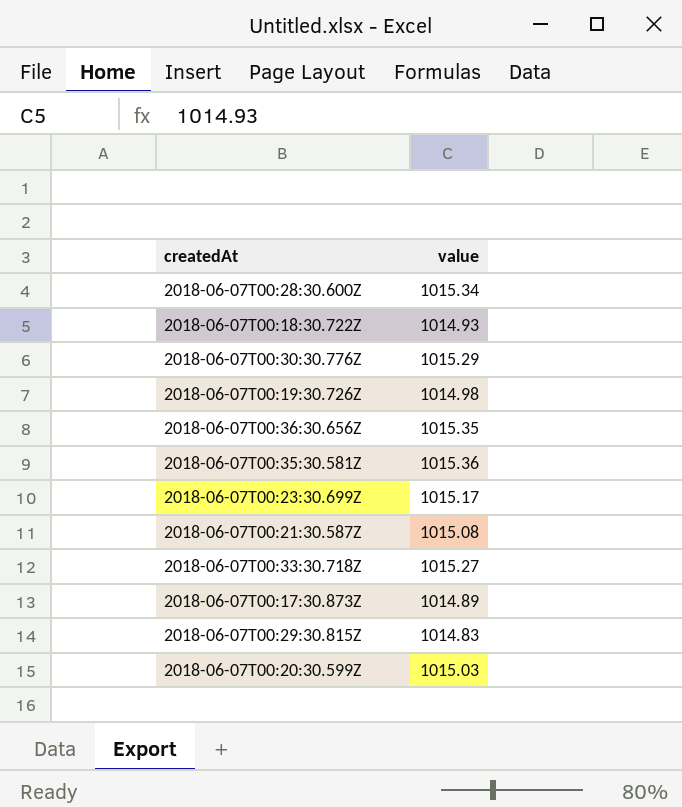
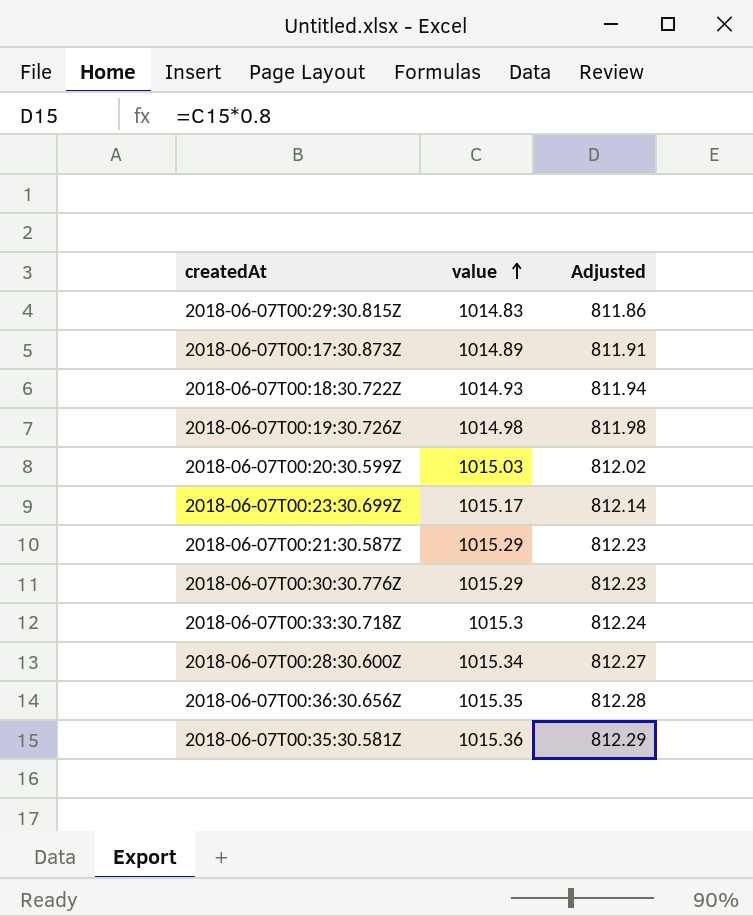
row order: none -> value ascending
column Adjusted | formula: none -> [value] * 0.8
2018-06-07T00:21:30.587Z | value: 1015.08 -> 1015.29
2018-06-07T00:33:30.718Z | value: 1015.27 -> 1015.3

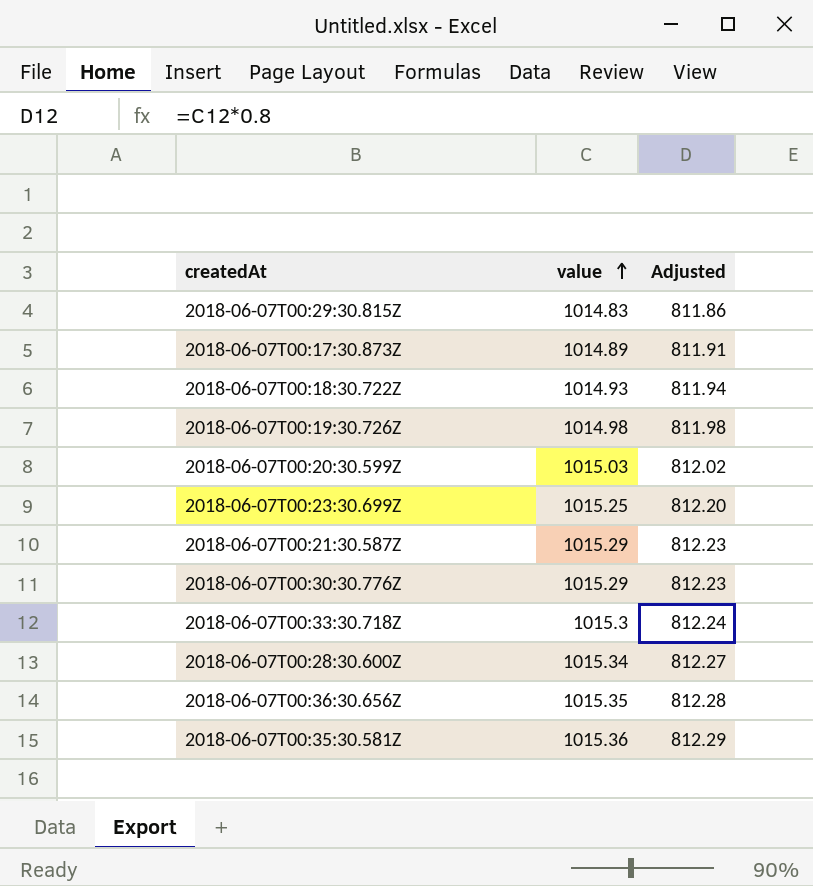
2018-06-07T00:23:30.699Z | value: 1015.17 -> 1015.25
2018-06-07T00:23:30.699Z | Adjusted: 812.14 -> 812.20

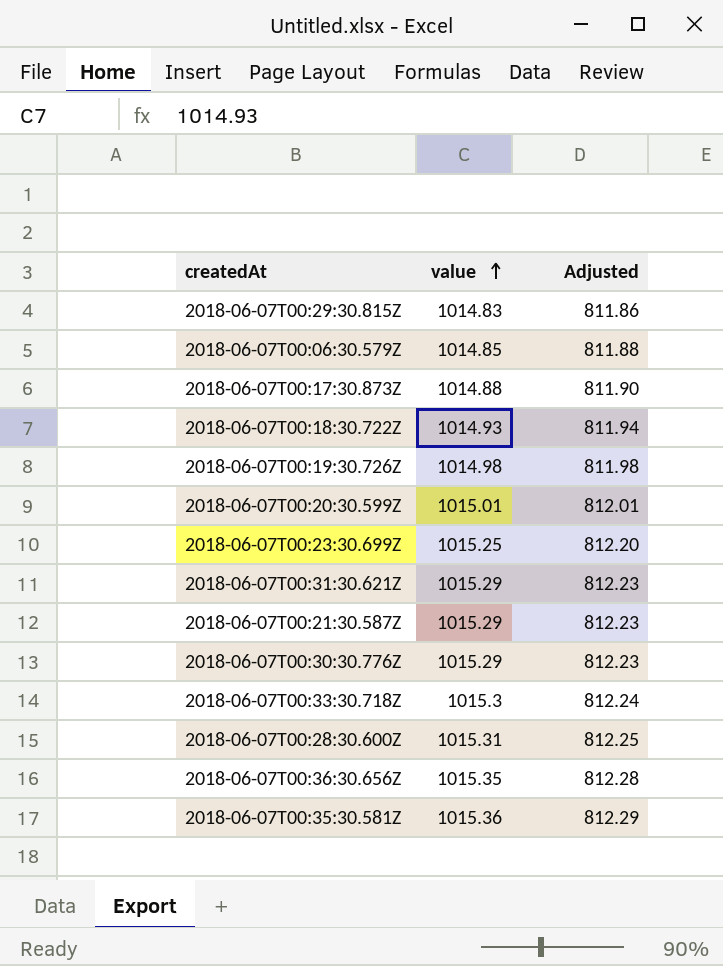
row 2018-06-07T00:06:30.579Z: none -> 1014.85 | 811.88
2018-06-07T00:17:30.873Z | value: 1014.89 -> 1014.88
2018-06-07T00:17:30.873Z | Adjusted: 811.91 -> 811.90
2018-06-07T00:20:30.599Z | value: 1015.03 -> 1015.01
2018-06-07T00:20:30.599Z | Adjusted: 812.02 -> 812.01
row 2018-06-07T00:31:30.621Z: none -> 1015.29 | 812.23
2018-06-07T00:28:30.600Z | value: 1015.34 -> 1015.31
2018-06-07T00:28:30.600Z | Adjusted: 812.27 -> 812.25

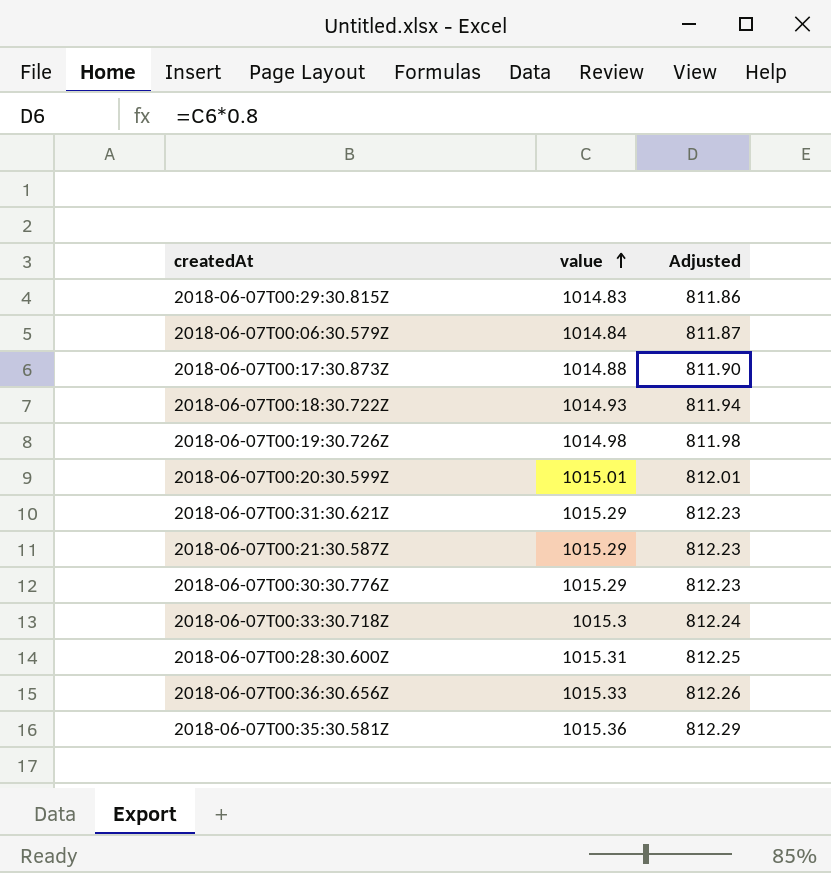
row 2018-06-07T00:23:30.699Z: 1015.25 | 812.20 -> none
2018-06-07T00:06:30.579Z | value: 1014.85 -> 1014.84
2018-06-07T00:06:30.579Z | Adjusted: 811.88 -> 811.87
2018-06-07T00:36:30.656Z | value: 1015.35 -> 1015.33
2018-06-07T00:36:30.656Z | Adjusted: 812.28 -> 812.26

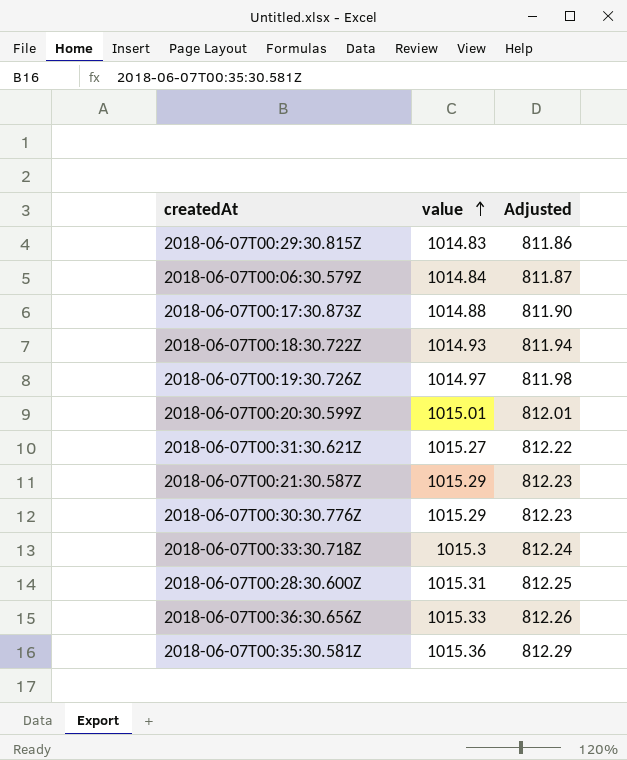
2018-06-07T00:19:30.726Z | value: 1014.98 -> 1014.97
2018-06-07T00:31:30.621Z | value: 1015.29 -> 1015.27
2018-06-07T00:31:30.621Z | Adjusted: 812.23 -> 812.22

